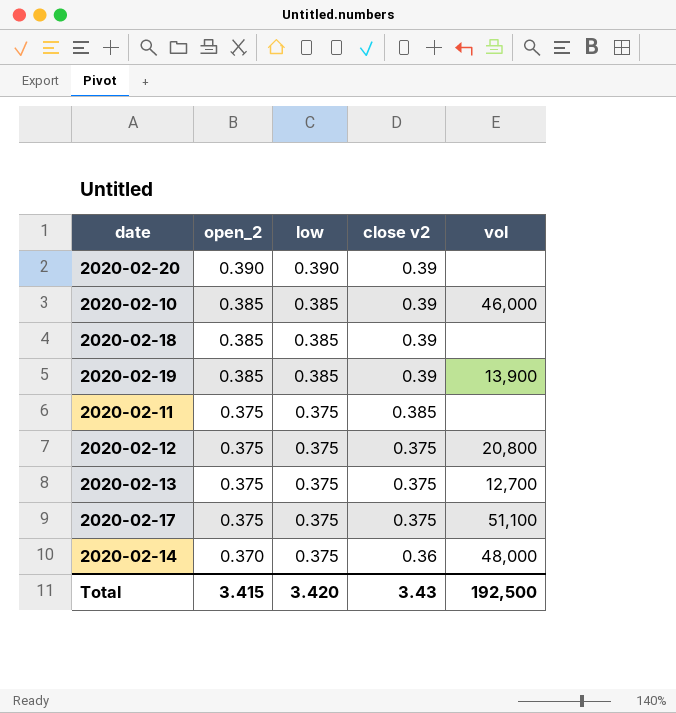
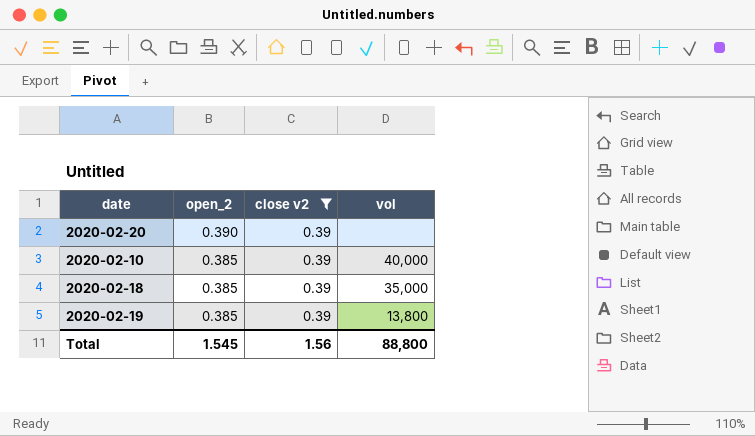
filter: none -> close v2 = 0.39
column low | position: 3 -> none
2020-02-10 | vol: 46,000 -> 40,000
2020-02-18 | vol: none -> 35,000
2020-02-19 | vol: 13,900 -> 13,800
Total | open_2: 3.415 -> 1.545
Total | close v2: 3.43 -> 1.56
Total | vol: 192,500 -> 88,800

